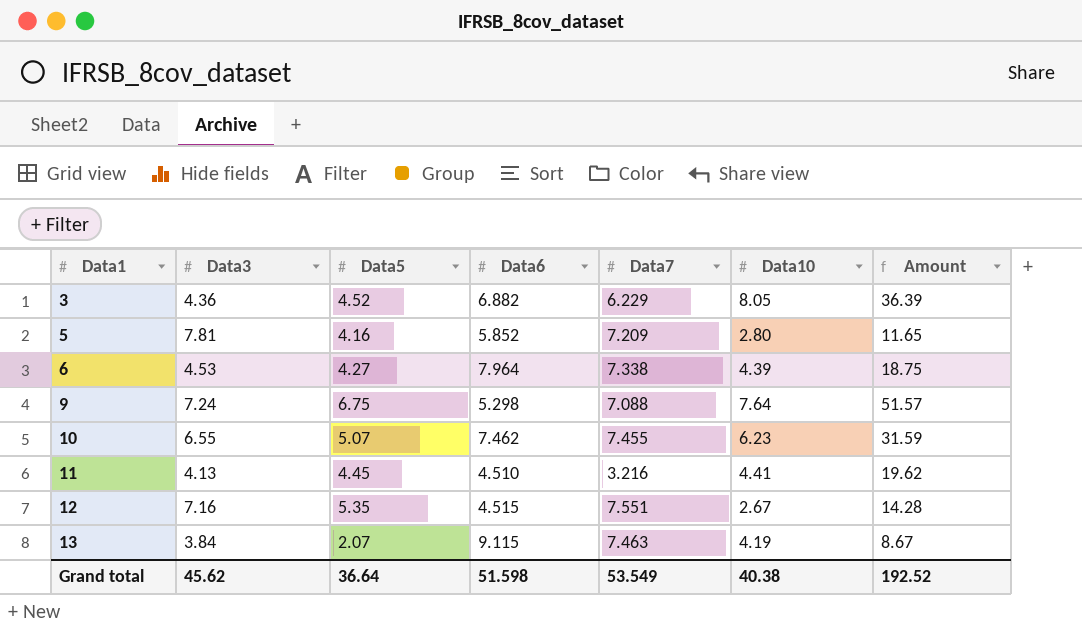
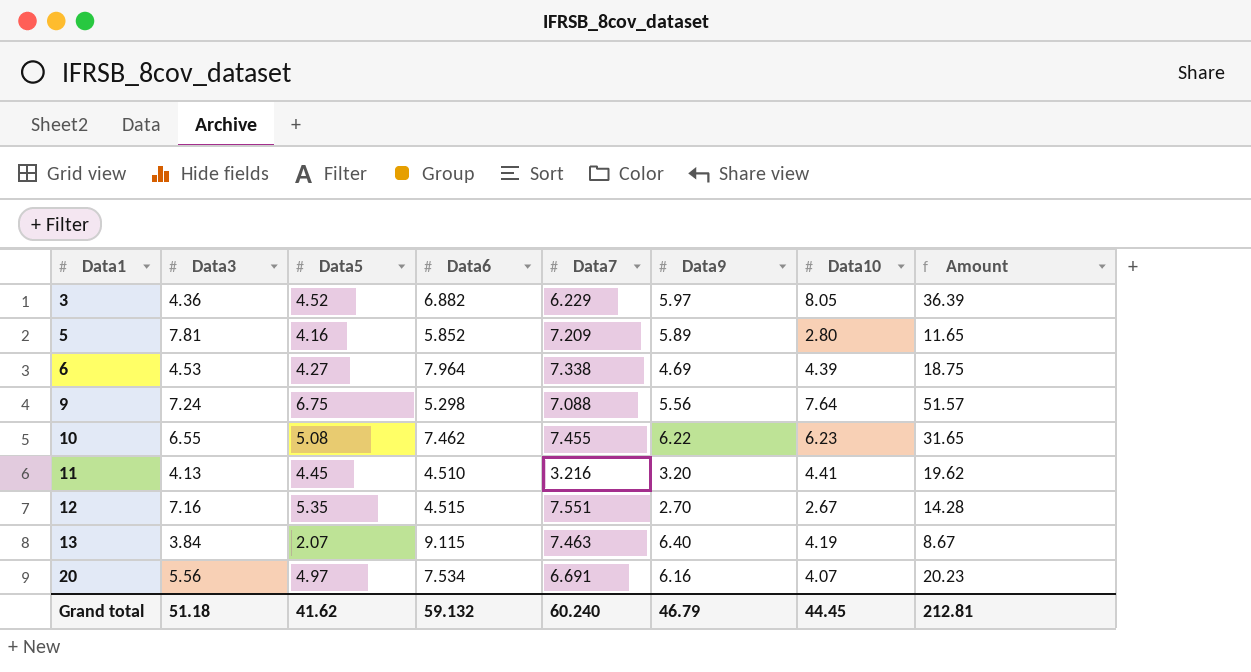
column Data9 | position: none -> 6
10 | Data5: 5.07 -> 5.08
10 | Amount: 31.59 -> 31.65
row 20: none -> 5.56 | 4.97 | 7.534 | 6.691 | 6.16 | 4.07 | 20.23
Grand total | Data3: 45.62 -> 51.18
Grand total | Data5: 36.64 -> 41.62
Grand total | Data6: 51.598 -> 59.132
Grand total | Data7: 53.549 -> 60.240
Grand total | Data10: 40.38 -> 44.45
Grand total | Amount: 192.52 -> 212.81

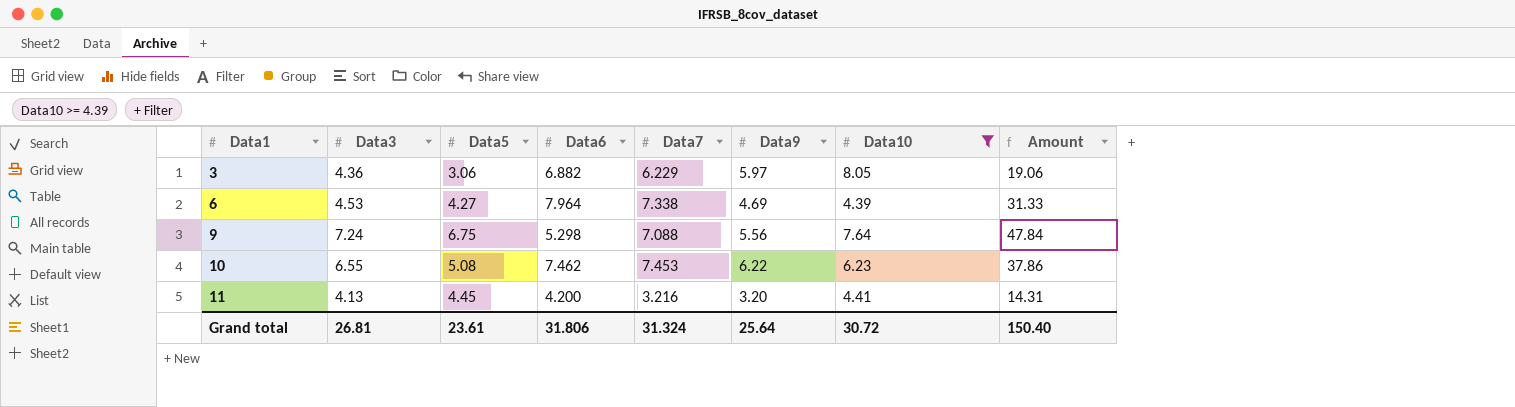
filter: none -> Data10 >= 4.39
column Amount | formula: [Data5] * [Data10] -> [Data5] * [Data7]
3 | Data5: 4.52 -> 3.06
10 | Data7: 7.455 -> 7.453
11 | Data6: 4.510 -> 4.200
Grand total | Data3: 51.18 -> 26.81
Grand total | Data5: 41.62 -> 23.61
Grand total | Data6: 59.132 -> 31.806
Grand total | Data7: 60.240 -> 31.324
Grand total | Data9: 46.79 -> 25.64
Grand total | Data10: 44.45 -> 30.72
Grand total | Amount: 212.81 -> 150.40

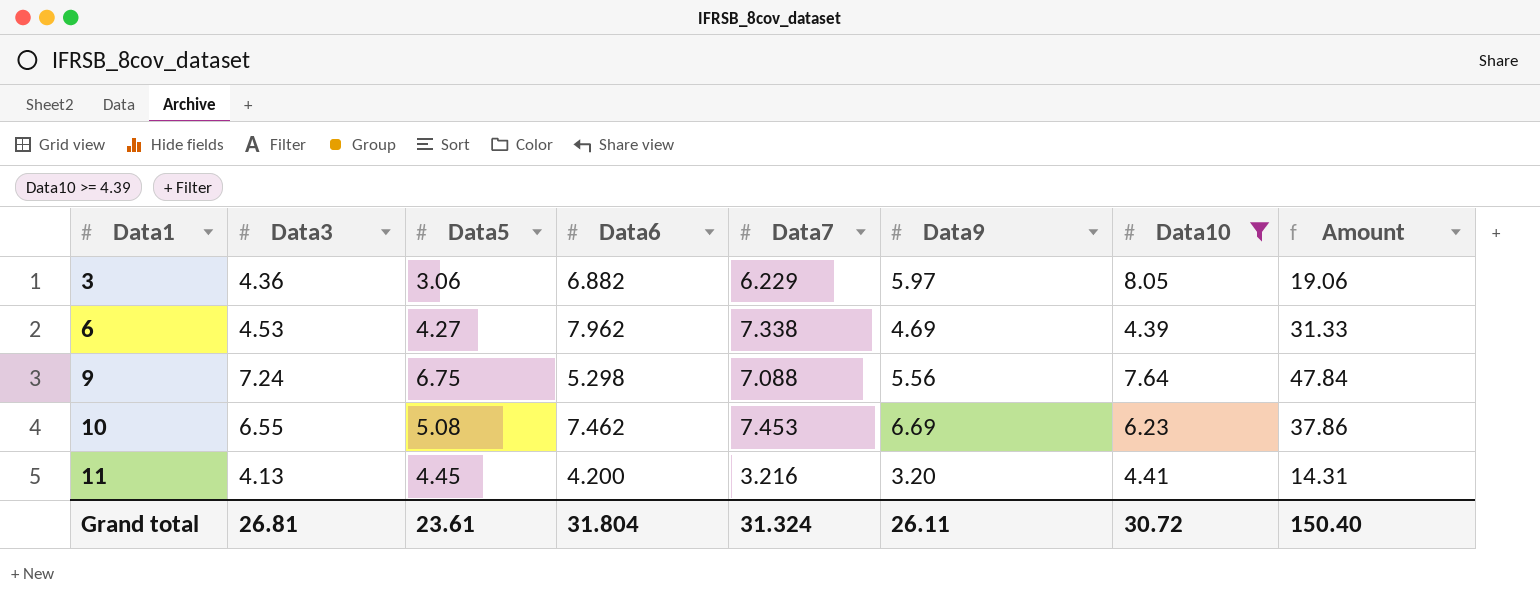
6 | Data6: 7.964 -> 7.962
10 | Data9: 6.22 -> 6.69
Grand total | Data6: 31.806 -> 31.804
Grand total | Data9: 25.64 -> 26.11

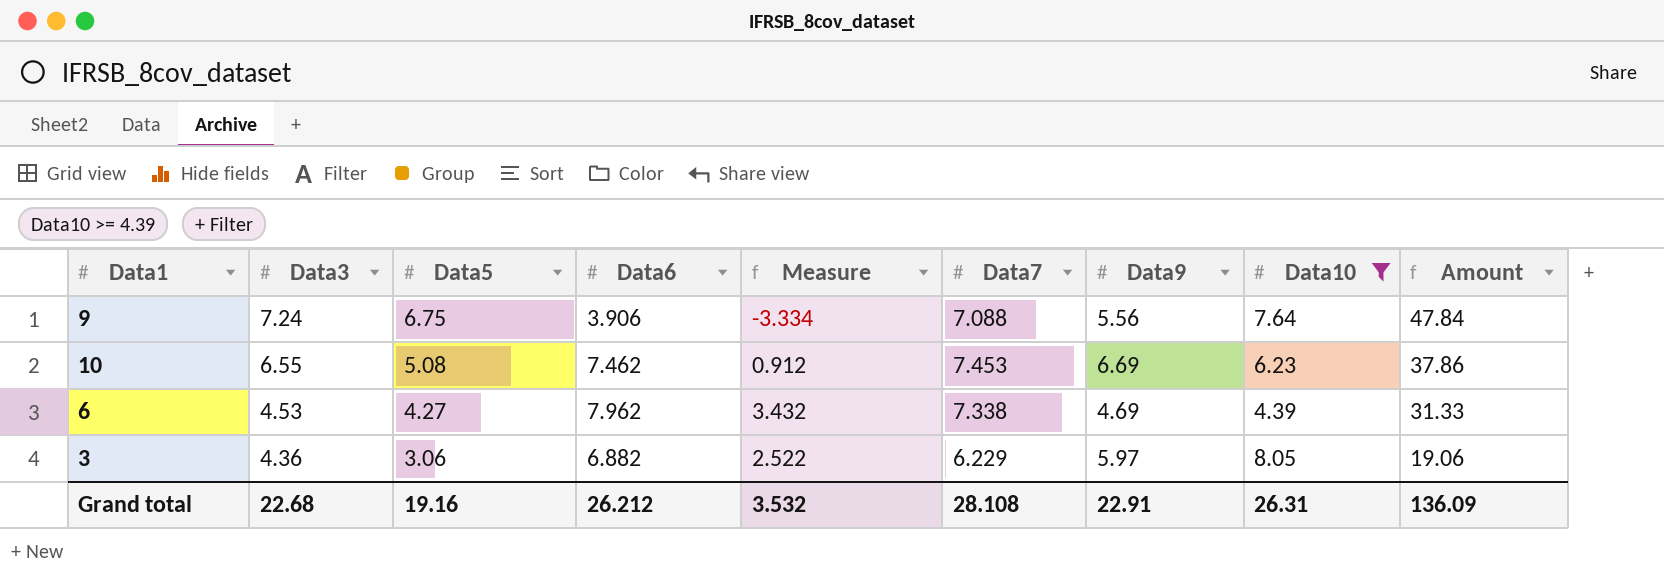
row order: Data1 ascending -> Data3 descending
column Measure | formula: none -> [Data6] - [Data3]
row 11: 4.13 | 4.45 | 4.200 | 3.216 | 3.20 | 4.41 | 14.31 -> none
9 | Data6: 5.298 -> 3.906
Grand total | Data3: 26.81 -> 22.68
Grand total | Data5: 23.61 -> 19.16
Grand total | Data6: 31.804 -> 26.212
Grand total | Data7: 31.324 -> 28.108
Grand total | Data9: 26.11 -> 22.91
Grand total | Data10: 30.72 -> 26.31
Grand total | Amount: 150.40 -> 136.09

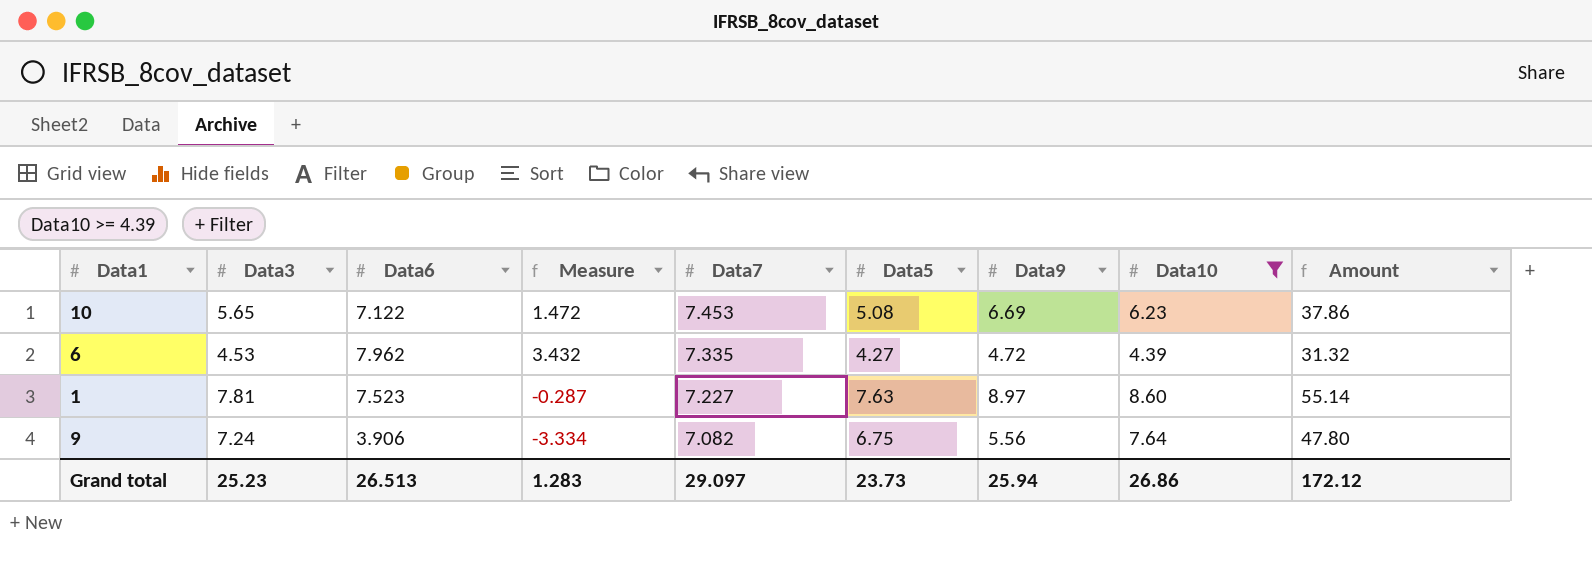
row order: Data3 descending -> Data7 descending
column Data5 | position: 3 -> 6
row 3: 4.36 | 3.06 | 6.882 | 2.522 | 6.229 | 5.97 | 8.05 | 19.06 -> none
10 | Data3: 6.55 -> 5.65
10 | Data6: 7.462 -> 7.122
10 | Measure: 0.912 -> 1.472
6 | Data7: 7.338 -> 7.335
6 | Data9: 4.69 -> 4.72
6 | Amount: 31.33 -> 31.32
row 1: none -> 7.81 | 7.523 | -0.287 | 7.227 | 7.63 | 8.97 | 8.60 | 55.14
9 | Data7: 7.088 -> 7.082
9 | Amount: 47.84 -> 47.80
Grand total | Data3: 22.68 -> 25.23
Grand total | Data6: 26.212 -> 26.513
Grand total | Measure: 3.532 -> 1.283
Grand total | Data7: 28.108 -> 29.097
Grand total | Data5: 19.16 -> 23.73
Grand total | Data9: 22.91 -> 25.94
Grand total | Data10: 26.31 -> 26.86
Grand total | Amount: 136.09 -> 172.12

